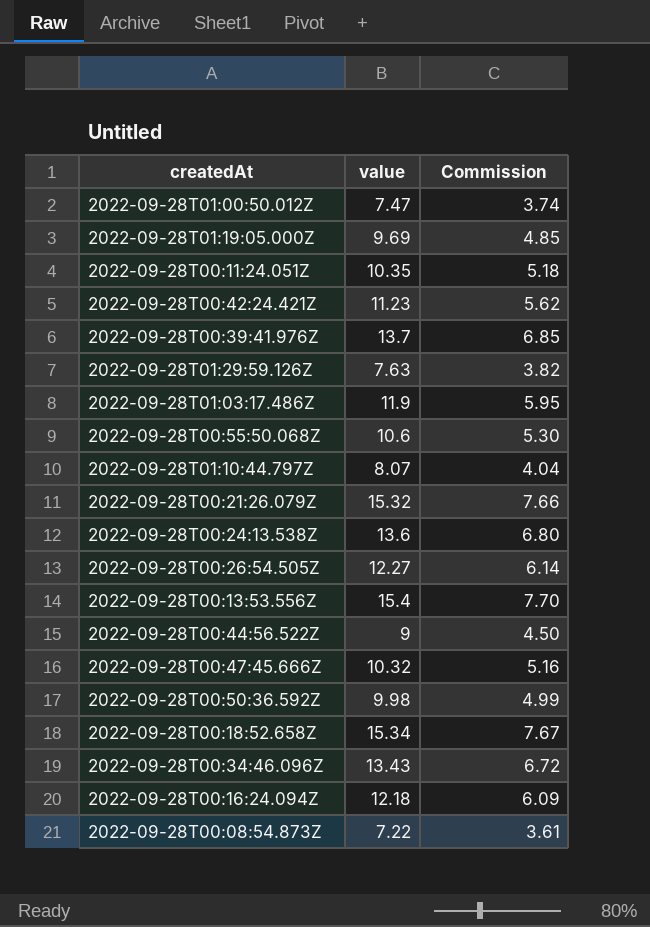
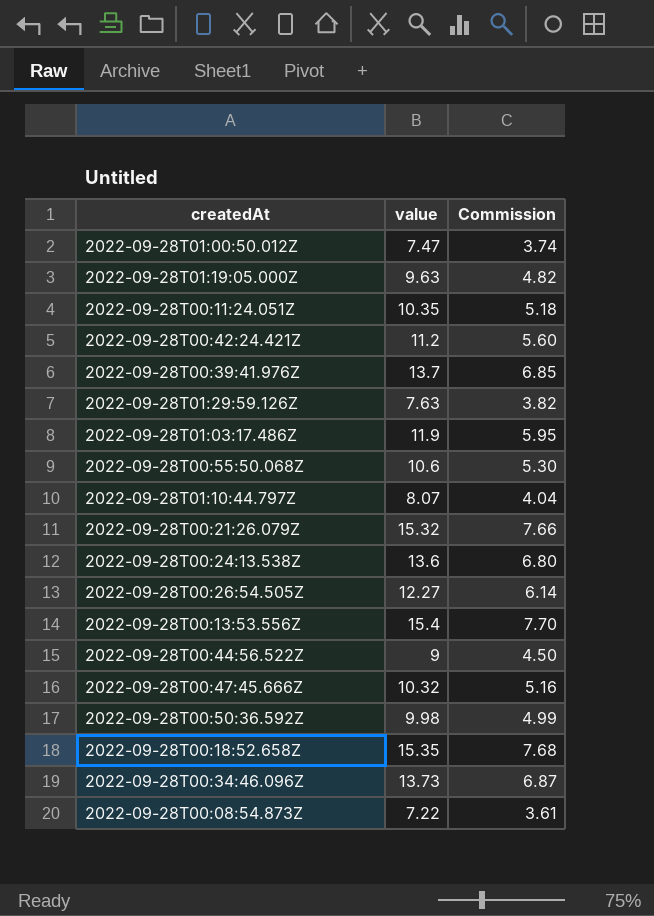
row 2022-09-28T00:16:24.094Z: 12.18 | 6.09 -> none
2022-09-28T01:19:05.000Z | value: 9.69 -> 9.63
2022-09-28T01:19:05.000Z | Commission: 4.85 -> 4.82
2022-09-28T00:42:24.421Z | value: 11.23 -> 11.2
2022-09-28T00:42:24.421Z | Commission: 5.62 -> 5.60
2022-09-28T00:18:52.658Z | value: 15.34 -> 15.35
2022-09-28T00:18:52.658Z | Commission: 7.67 -> 7.68
2022-09-28T00:34:46.096Z | value: 13.43 -> 13.73
2022-09-28T00:34:46.096Z | Commission: 6.72 -> 6.87

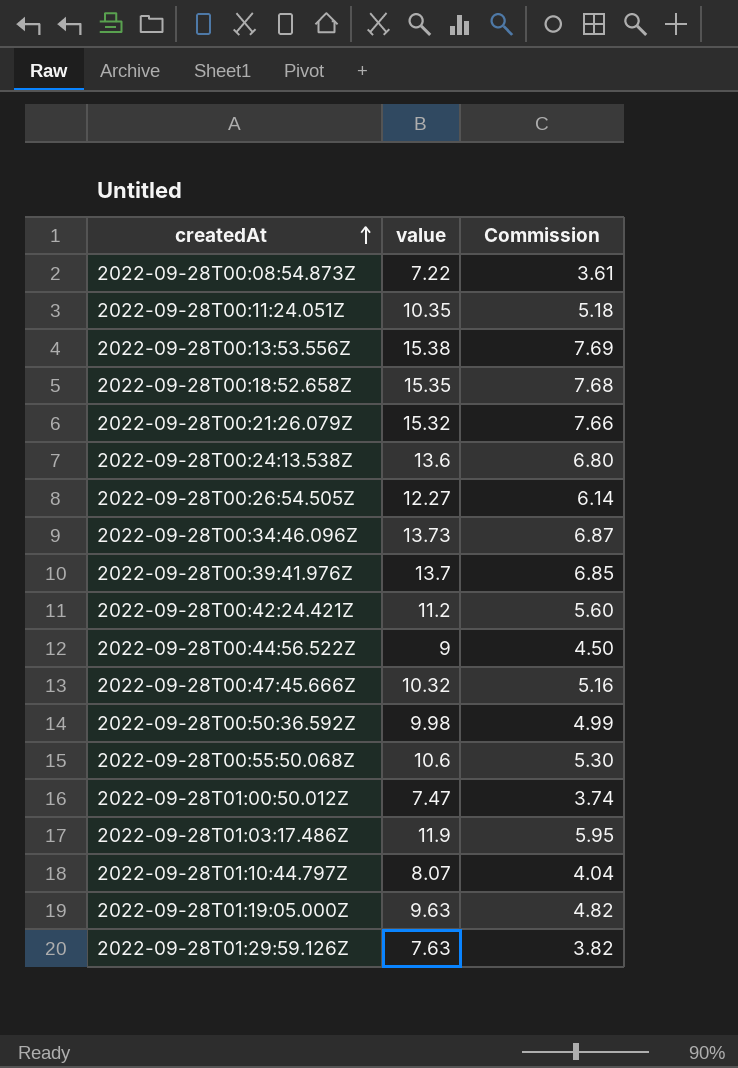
row order: none -> createdAt ascending
2022-09-28T00:13:53.556Z | value: 15.4 -> 15.38
2022-09-28T00:13:53.556Z | Commission: 7.70 -> 7.69

